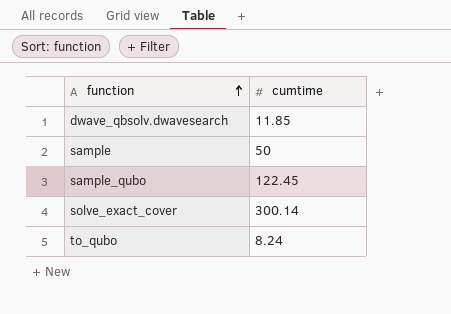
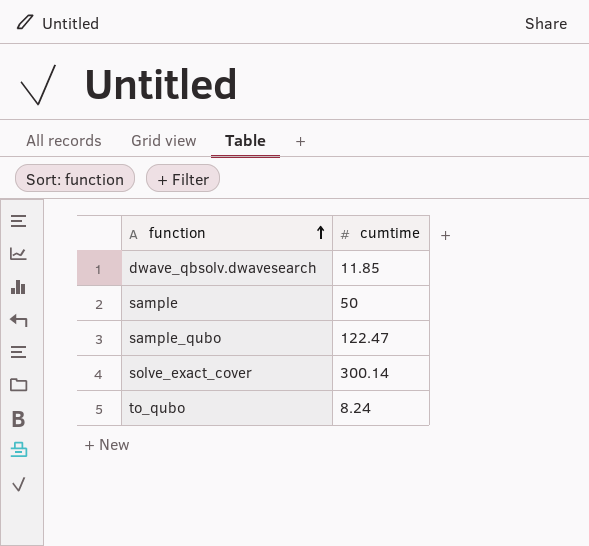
sample_qubo | cumtime: 122.45 -> 122.47

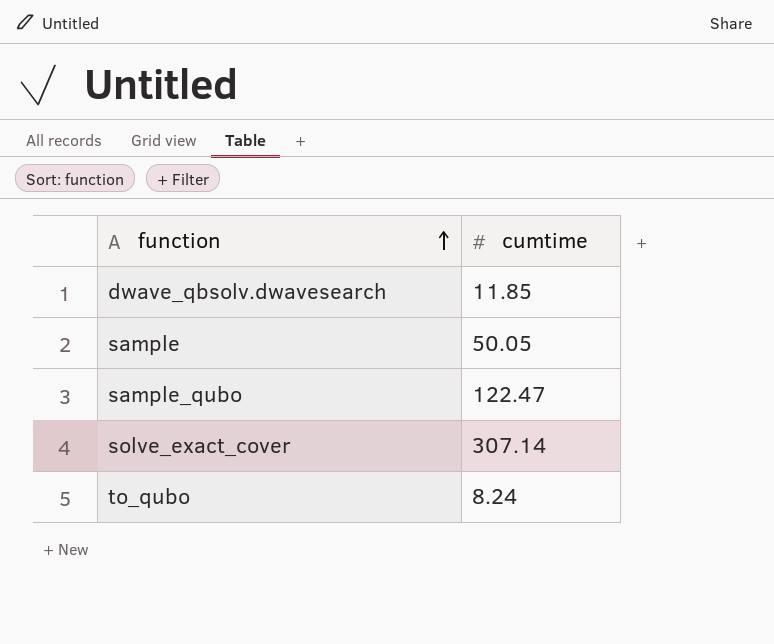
sample | cumtime: 50 -> 50.05
solve_exact_cover | cumtime: 300.14 -> 307.14

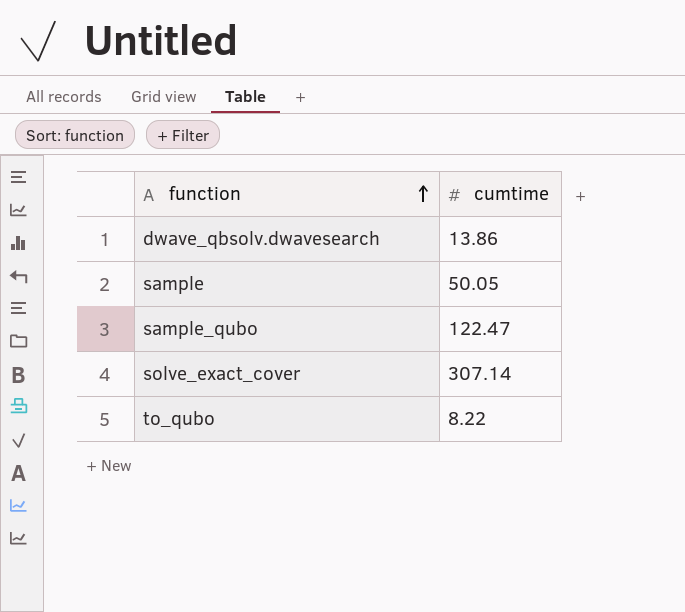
dwave_qbsolv.dwavesearch | cumtime: 11.85 -> 13.86
to_qubo | cumtime: 8.24 -> 8.22

